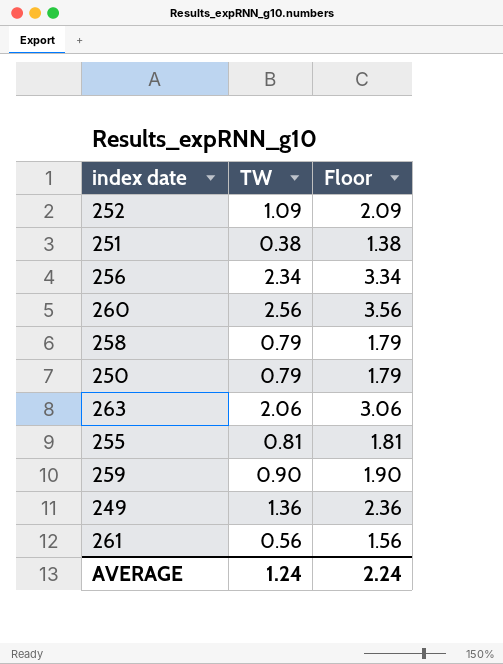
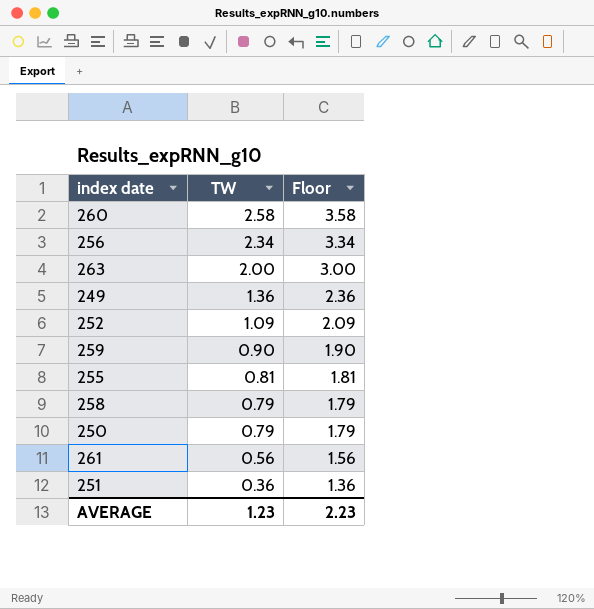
row order: none -> TW descending
260 | TW: 2.56 -> 2.58
260 | Floor: 3.56 -> 3.58
263 | TW: 2.06 -> 2.00
263 | Floor: 3.06 -> 3.00
251 | TW: 0.38 -> 0.36
251 | Floor: 1.38 -> 1.36
AVERAGE | TW: 1.24 -> 1.23
AVERAGE | Floor: 2.24 -> 2.23

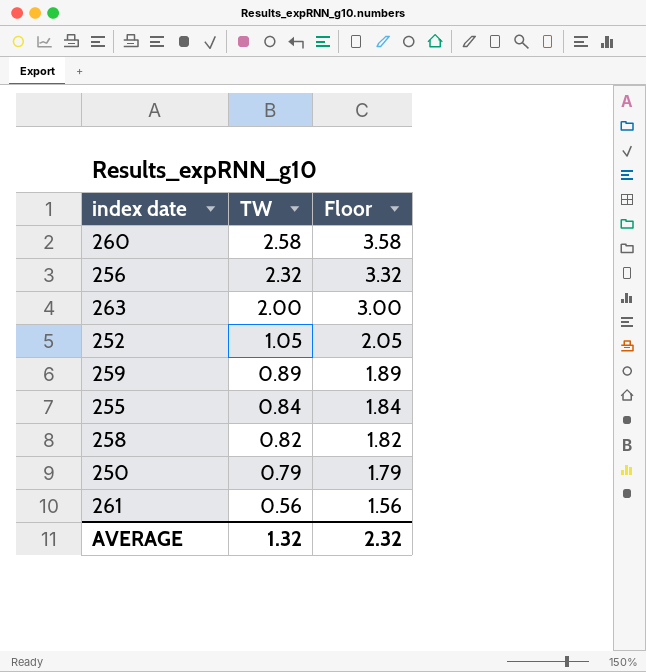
row 249: 1.36 | 2.36 -> none
row 251: 0.36 | 1.36 -> none
256 | TW: 2.34 -> 2.32
256 | Floor: 3.34 -> 3.32
252 | TW: 1.09 -> 1.05
252 | Floor: 2.09 -> 2.05
259 | TW: 0.90 -> 0.89
259 | Floor: 1.90 -> 1.89
255 | TW: 0.81 -> 0.84
255 | Floor: 1.81 -> 1.84
258 | TW: 0.79 -> 0.82
258 | Floor: 1.79 -> 1.82
AVERAGE | TW: 1.23 -> 1.32
AVERAGE | Floor: 2.23 -> 2.32

